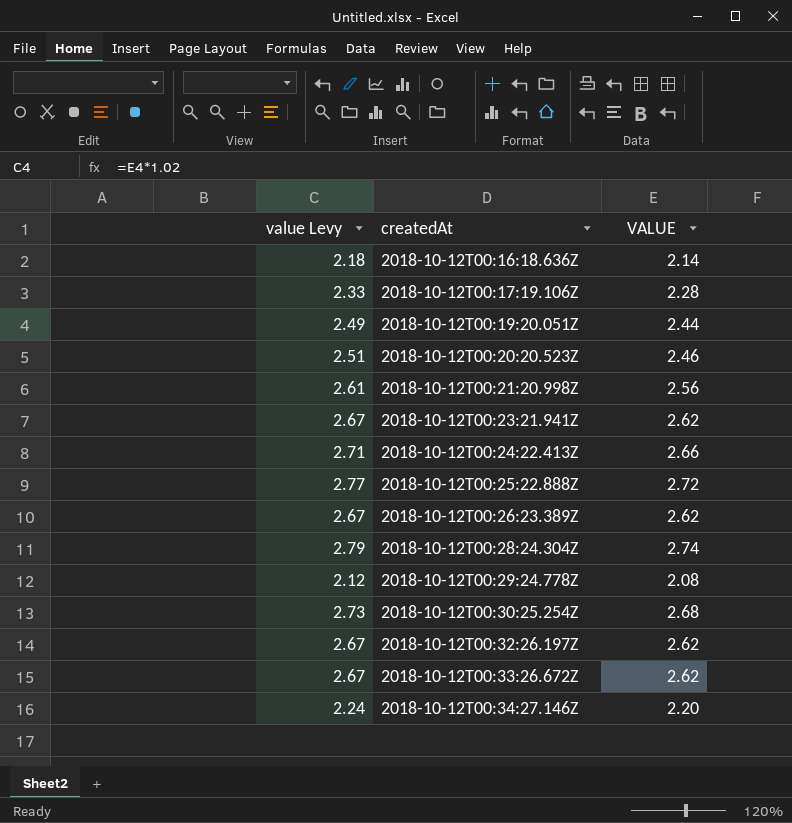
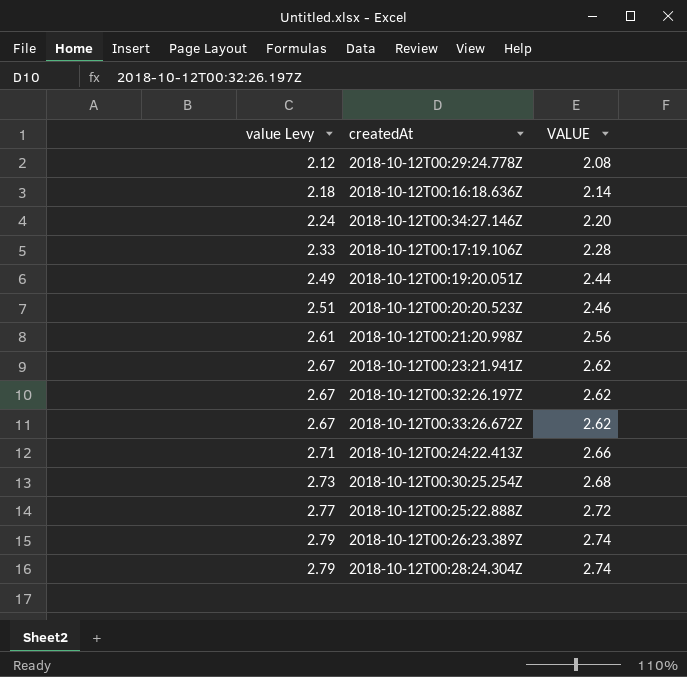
row order: createdAt ascending -> value Levy ascending
2018-10-12T00:26:23.389Z | value Levy: 2.67 -> 2.79
2018-10-12T00:26:23.389Z | VALUE: 2.62 -> 2.74

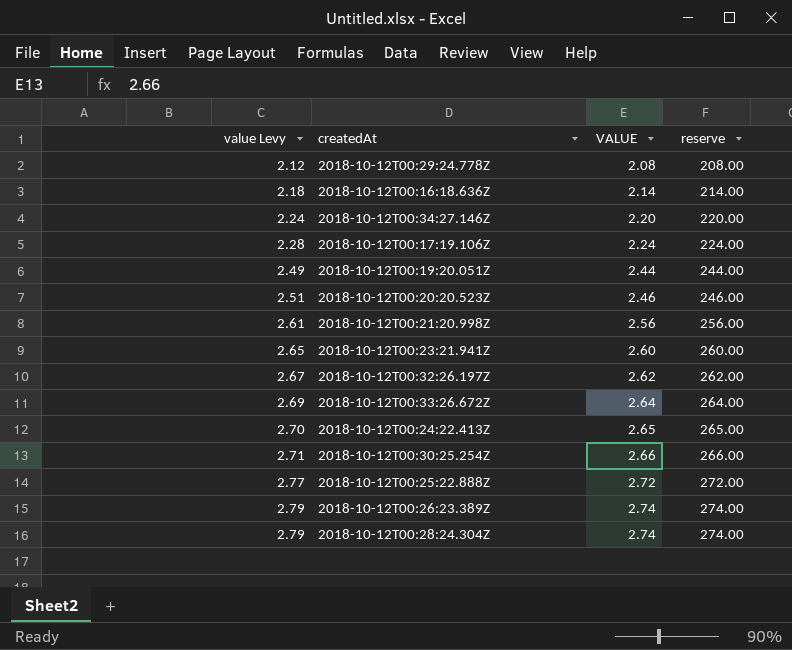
column reserve | formula: none -> [VALUE] * 100
2018-10-12T00:17:19.106Z | value Levy: 2.33 -> 2.28
2018-10-12T00:17:19.106Z | VALUE: 2.28 -> 2.24
2018-10-12T00:23:21.941Z | value Levy: 2.67 -> 2.65
2018-10-12T00:23:21.941Z | VALUE: 2.62 -> 2.60
2018-10-12T00:33:26.672Z | value Levy: 2.67 -> 2.69
2018-10-12T00:33:26.672Z | VALUE: 2.62 -> 2.64
2018-10-12T00:24:22.413Z | value Levy: 2.71 -> 2.70
2018-10-12T00:24:22.413Z | VALUE: 2.66 -> 2.65
2018-10-12T00:30:25.254Z | value Levy: 2.73 -> 2.71
2018-10-12T00:30:25.254Z | VALUE: 2.68 -> 2.66

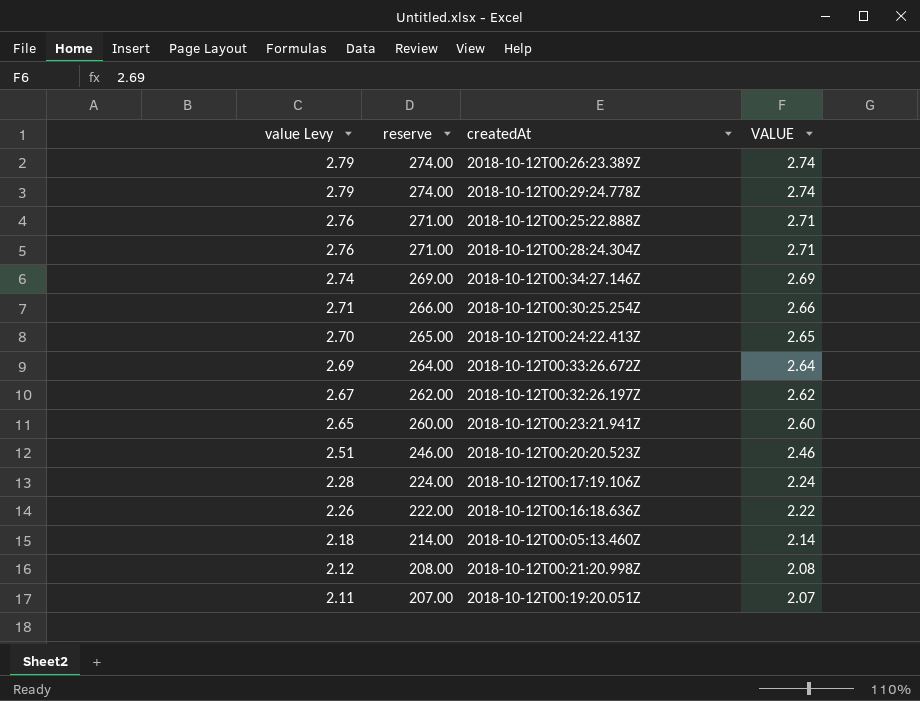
row order: value Levy ascending -> value Levy descending
column reserve | position: 4 -> 2
2018-10-12T00:29:24.778Z | value Levy: 2.12 -> 2.79
2018-10-12T00:29:24.778Z | reserve: 208.00 -> 274.00
2018-10-12T00:29:24.778Z | VALUE: 2.08 -> 2.74
2018-10-12T00:25:22.888Z | value Levy: 2.77 -> 2.76
2018-10-12T00:25:22.888Z | reserve: 272.00 -> 271.00
2018-10-12T00:25:22.888Z | VALUE: 2.72 -> 2.71
2018-10-12T00:28:24.304Z | value Levy: 2.79 -> 2.76
2018-10-12T00:28:24.304Z | reserve: 274.00 -> 271.00
2018-10-12T00:28:24.304Z | VALUE: 2.74 -> 2.71
2018-10-12T00:34:27.146Z | value Levy: 2.24 -> 2.74
2018-10-12T00:34:27.146Z | reserve: 220.00 -> 269.00
2018-10-12T00:34:27.146Z | VALUE: 2.20 -> 2.69
2018-10-12T00:16:18.636Z | value Levy: 2.18 -> 2.26
2018-10-12T00:16:18.636Z | reserve: 214.00 -> 222.00
2018-10-12T00:16:18.636Z | VALUE: 2.14 -> 2.22
row 2018-10-12T00:05:13.460Z: none -> 2.18 | 214.00 | 2.14
2018-10-12T00:21:20.998Z | value Levy: 2.61 -> 2.12
2018-10-12T00:21:20.998Z | reserve: 256.00 -> 208.00
2018-10-12T00:21:20.998Z | VALUE: 2.56 -> 2.08
2018-10-12T00:19:20.051Z | value Levy: 2.49 -> 2.11
2018-10-12T00:19:20.051Z | reserve: 244.00 -> 207.00
2018-10-12T00:19:20.051Z | VALUE: 2.44 -> 2.07

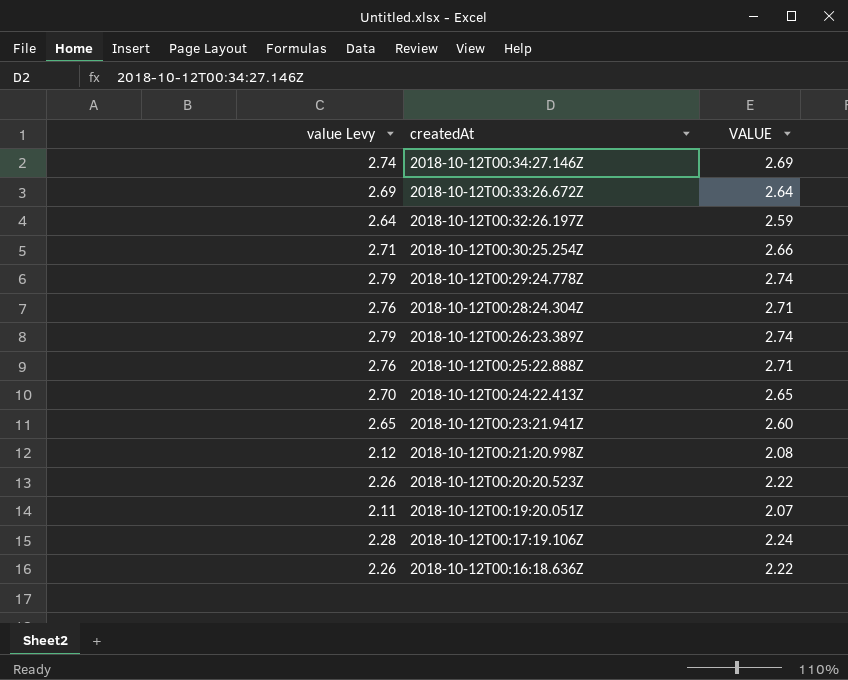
row order: value Levy descending -> createdAt descending
column reserve | formula: [VALUE] * 100 -> none
row 2018-10-12T00:05:13.460Z: 2.18 | 214.00 | 2.14 -> none
2018-10-12T00:32:26.197Z | value Levy: 2.67 -> 2.64
2018-10-12T00:32:26.197Z | VALUE: 2.62 -> 2.59
2018-10-12T00:20:20.523Z | value Levy: 2.51 -> 2.26
2018-10-12T00:20:20.523Z | VALUE: 2.46 -> 2.22

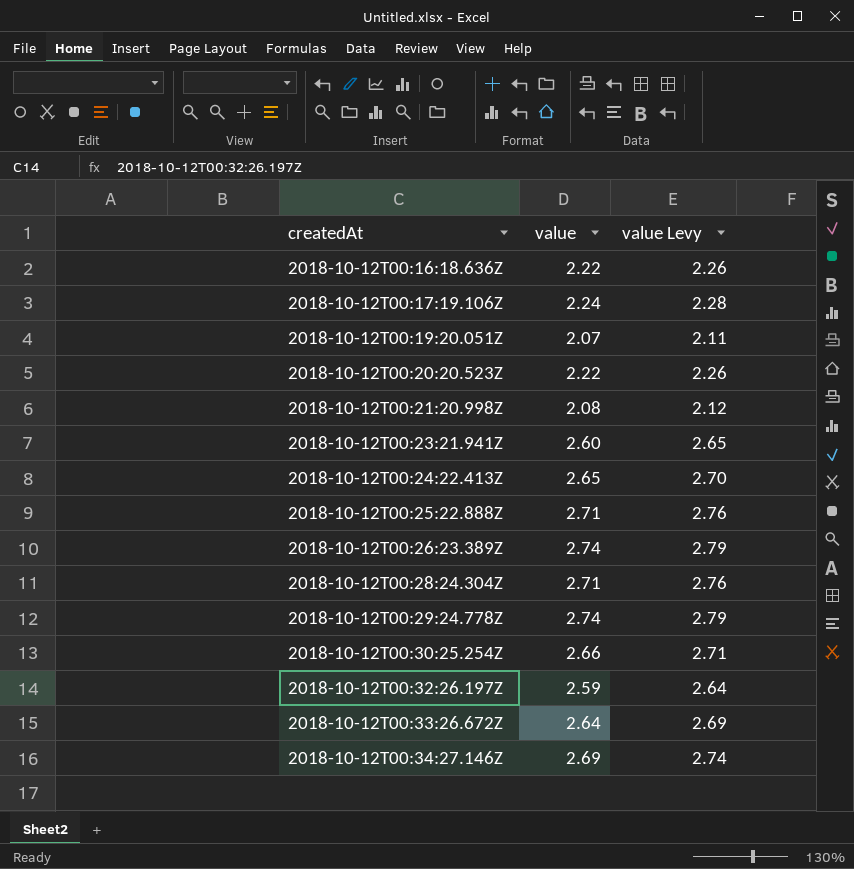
row order: createdAt descending -> createdAt ascending
column name: VALUE -> value
column value Levy | position: 1 -> 3

